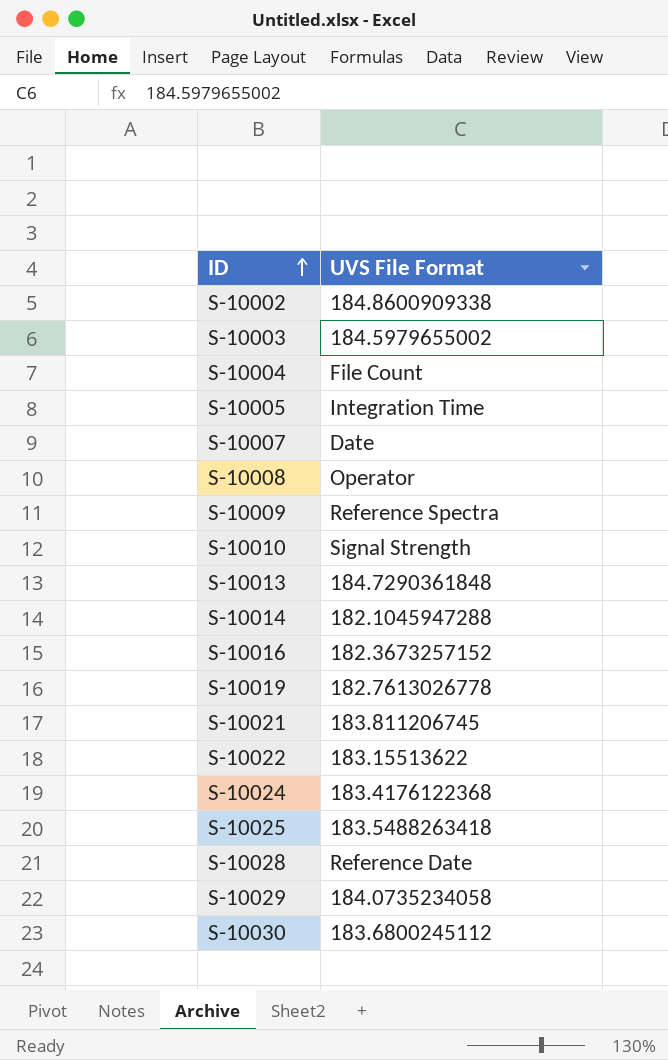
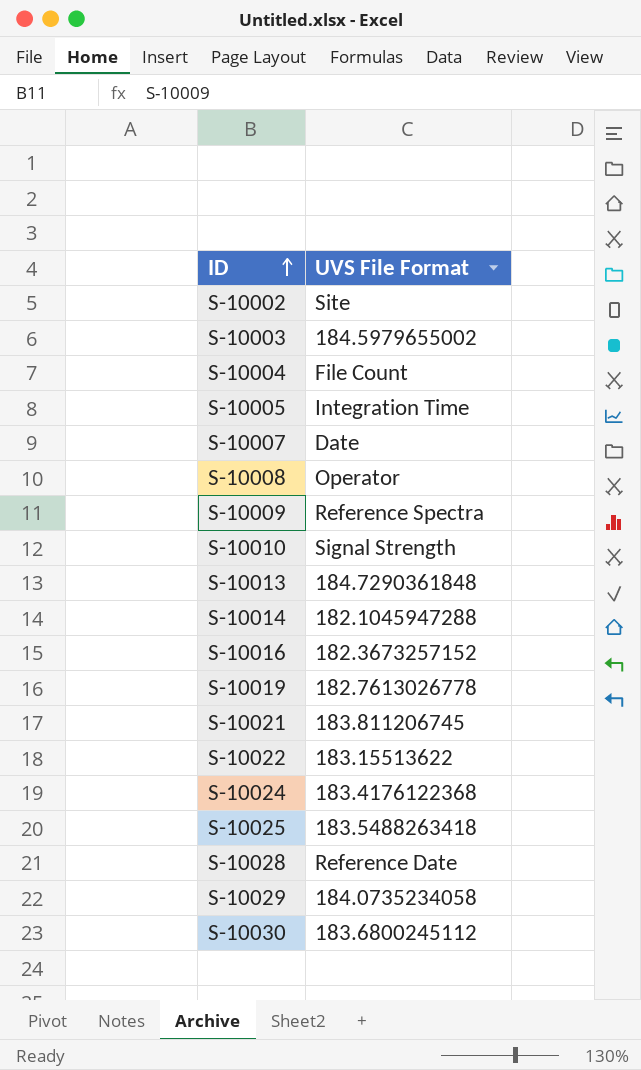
S-10002 | UVS File Format: 184.8600909338 -> Site

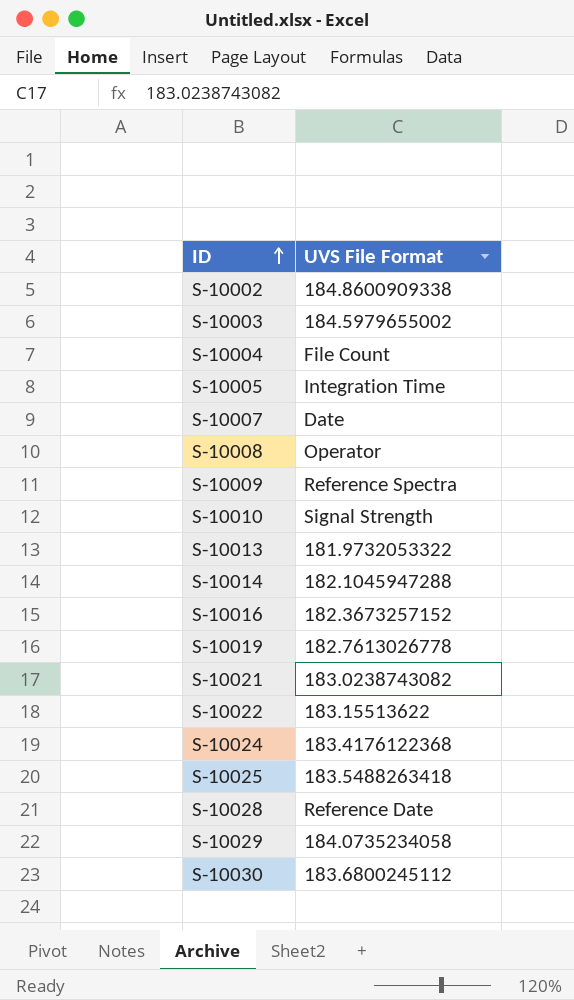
S-10002 | UVS File Format: Site -> 184.8600909338
S-10013 | UVS File Format: 184.7290361848 -> 181.9732053322
S-10021 | UVS File Format: 183.811206745 -> 183.0238743082

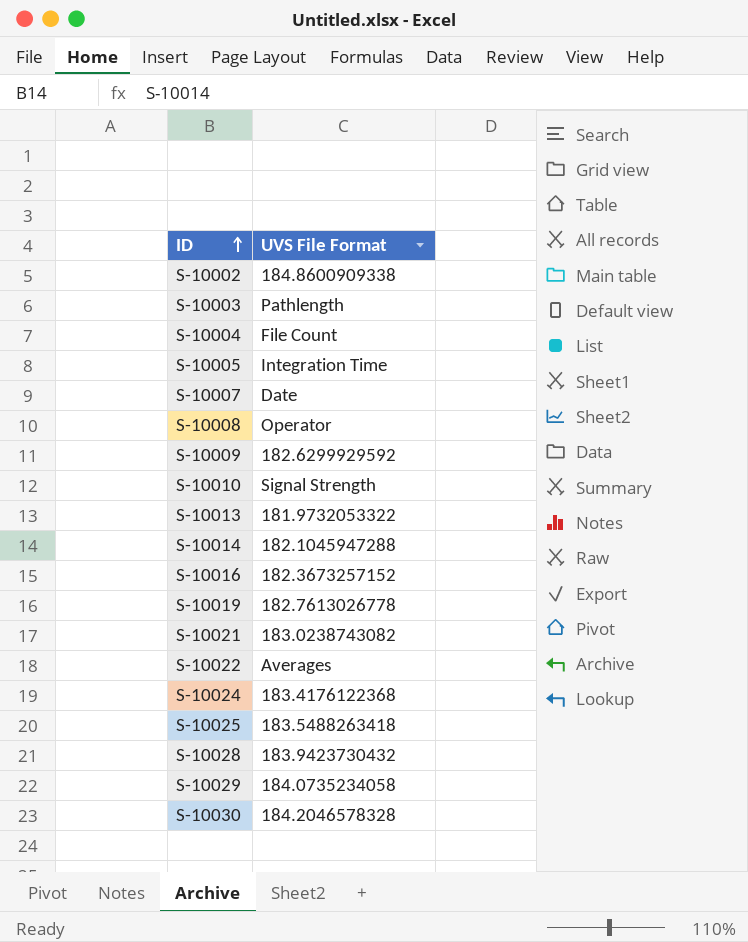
S-10003 | UVS File Format: 184.5979655002 -> Pathlength
S-10009 | UVS File Format: Reference Spectra -> 182.6299929592
S-10022 | UVS File Format: 183.15513622 -> Averages
S-10028 | UVS File Format: Reference Date -> 183.9423730432
S-10030 | UVS File Format: 183.6800245112 -> 184.2046578328

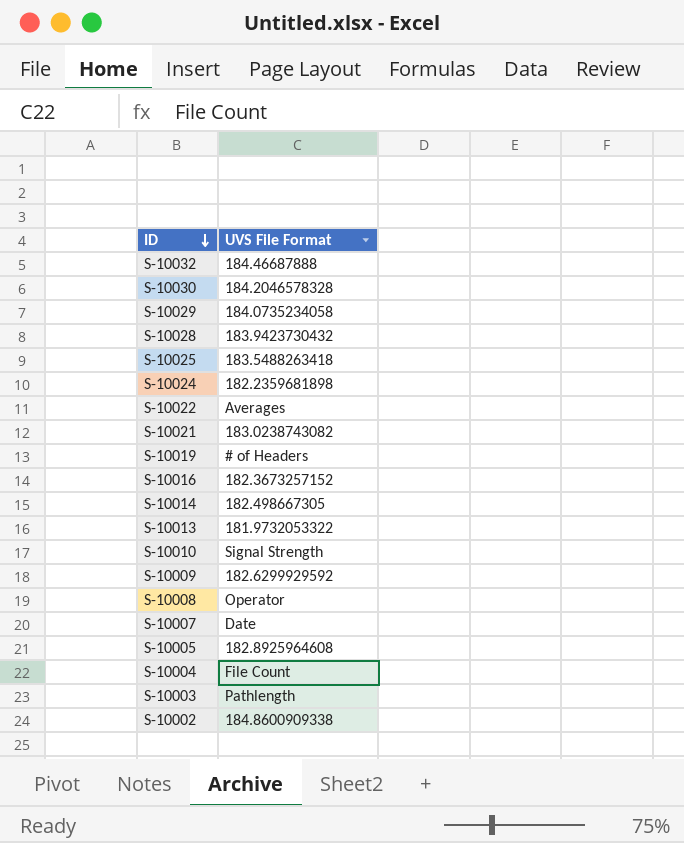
row order: ID ascending -> ID descending
row S-10032: none -> 184.46687888
S-10024 | UVS File Format: 183.4176122368 -> 182.2359681898
S-10019 | UVS File Format: 182.7613026778 -> # of Headers
S-10014 | UVS File Format: 182.1045947288 -> 182.498667305
S-10005 | UVS File Format: Integration Time -> 182.8925964608

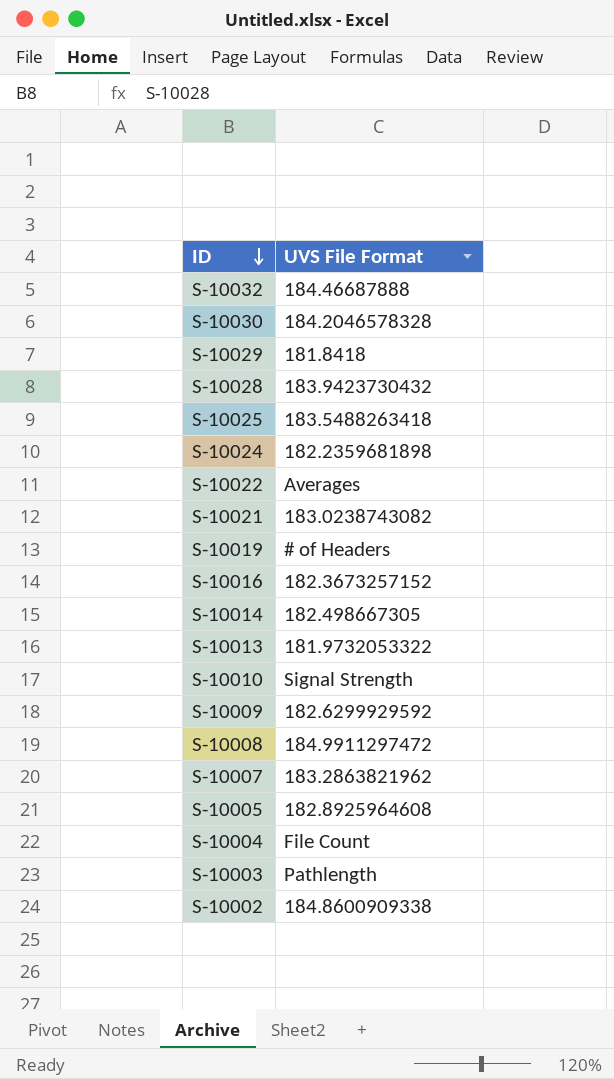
S-10029 | UVS File Format: 184.0735234058 -> 181.8418
S-10008 | UVS File Format: Operator -> 184.9911297472
S-10007 | UVS File Format: Date -> 183.2863821962

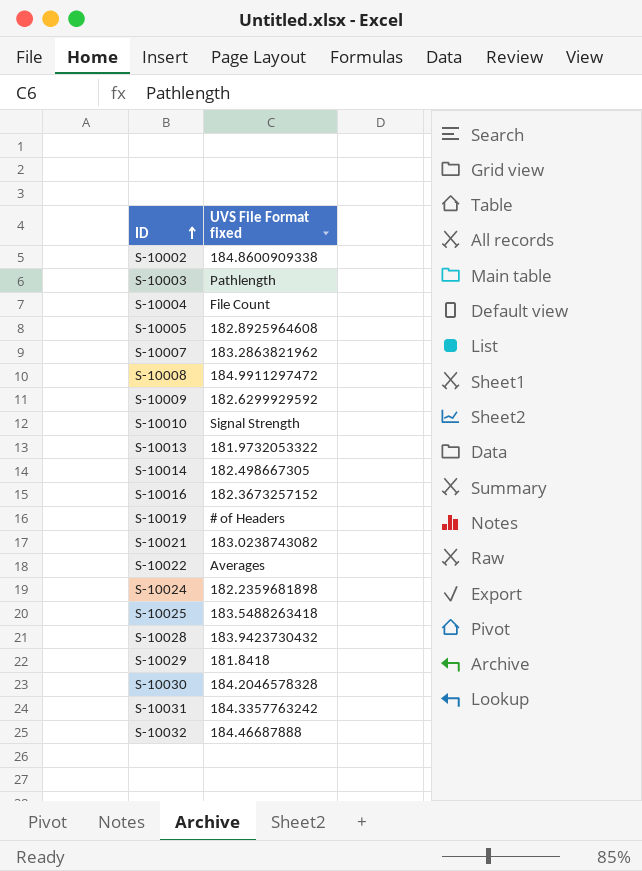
row order: ID descending -> ID ascending
column name: UVS File Format -> UVS File Format fixed
row S-10031: none -> 184.3357763242

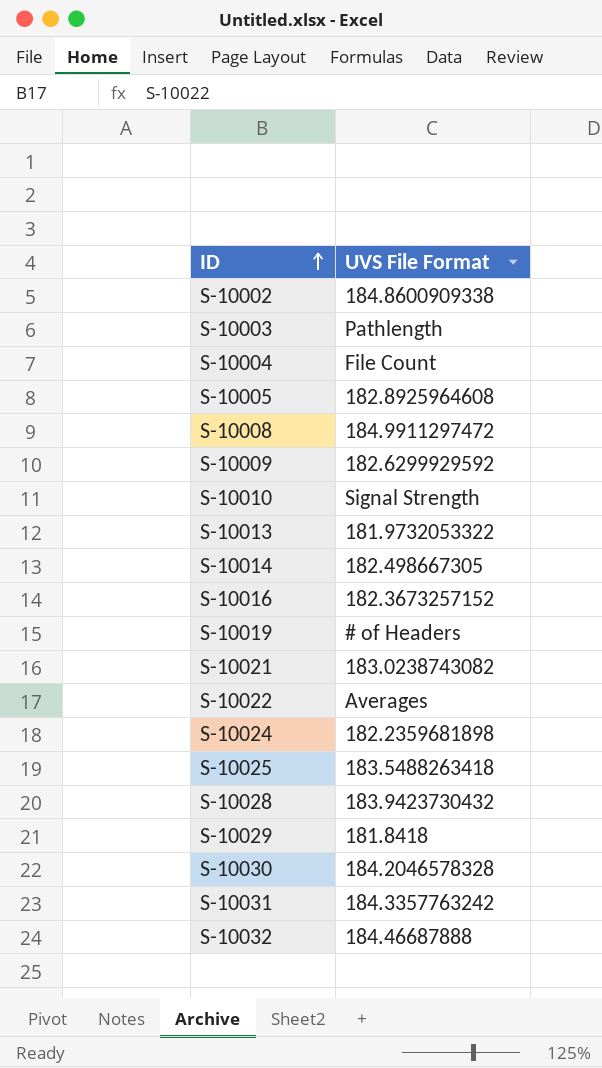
column name: UVS File Format fixed -> UVS File Format
row S-10007: 183.2863821962 -> none

